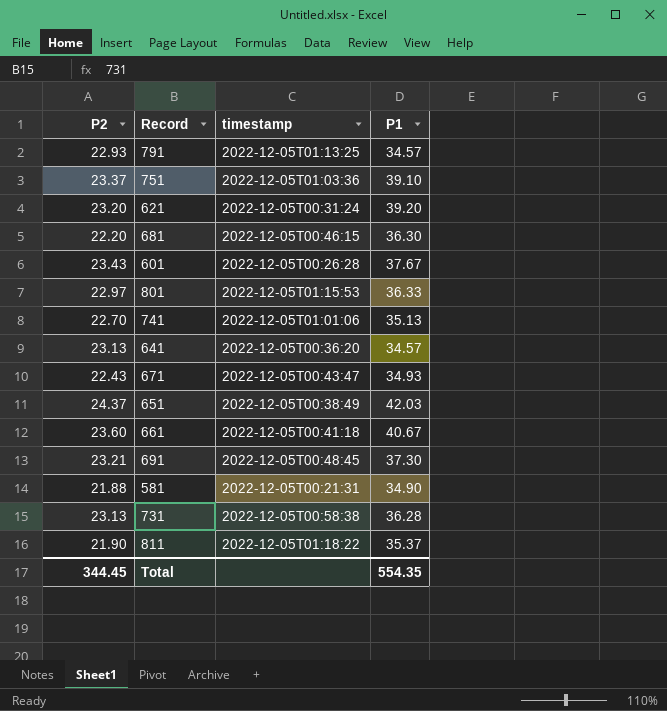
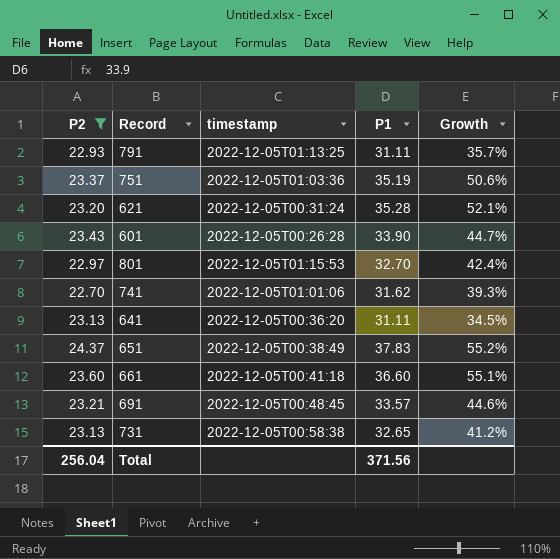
filter: none -> P2 >= 22.70
column Growth | formula: none -> ([P1] - [P2]) / [P2]
791 | P1: 34.57 -> 31.11
751 | P1: 39.10 -> 35.19
621 | P1: 39.20 -> 35.28
601 | P1: 37.67 -> 33.90
801 | P1: 36.33 -> 32.70
741 | P1: 35.13 -> 31.62
641 | P1: 34.57 -> 31.11
651 | P1: 42.03 -> 37.83
661 | P1: 40.67 -> 36.60
691 | P1: 37.30 -> 33.57
731 | P1: 36.28 -> 32.65
Total | P2: 344.45 -> 256.04
Total | P1: 554.35 -> 371.56

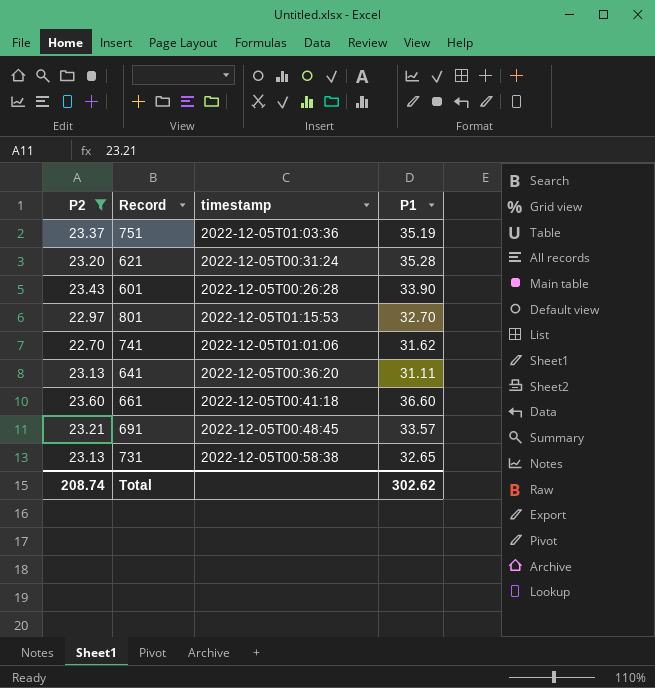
column Growth | formula: ([P1] - [P2]) / [P2] -> none
row 791: 22.93 | 2022-12-05T01:13:25 | 31.11 | 35.7% -> none
row 651: 24.37 | 2022-12-05T00:38:49 | 37.83 | 55.2% -> none
Total | P2: 256.04 -> 208.74
Total | P1: 371.56 -> 302.62

